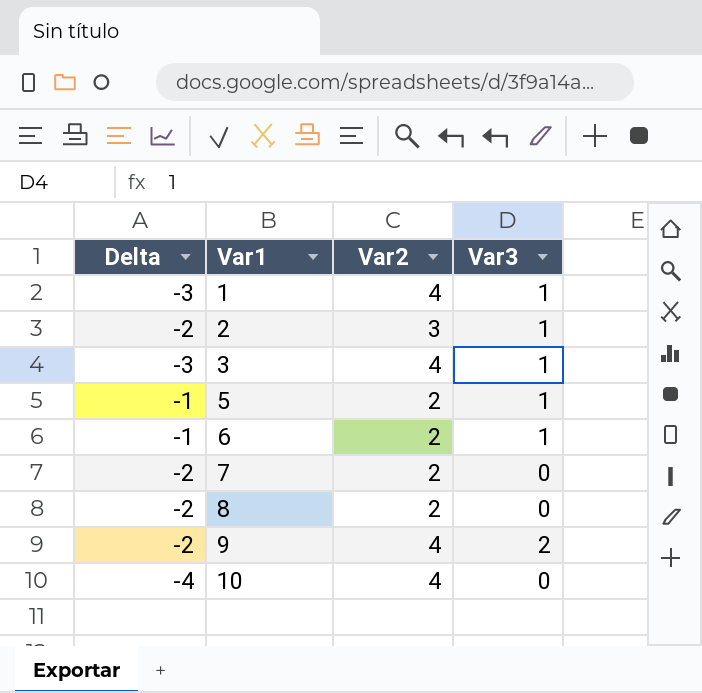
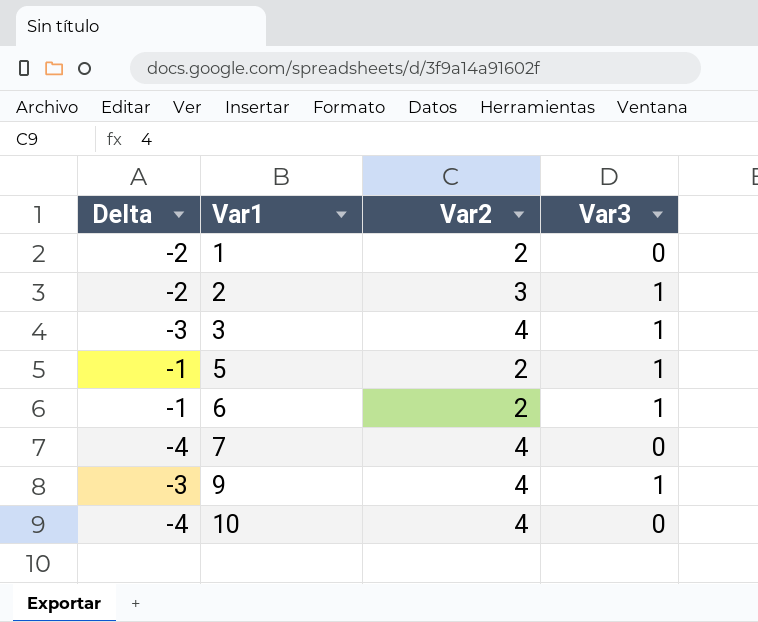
row 8: -2 | 2 | 0 -> none
1 | Delta: -3 -> -2
1 | Var2: 4 -> 2
1 | Var3: 1 -> 0
7 | Delta: -2 -> -4
7 | Var2: 2 -> 4
9 | Delta: -2 -> -3
9 | Var3: 2 -> 1

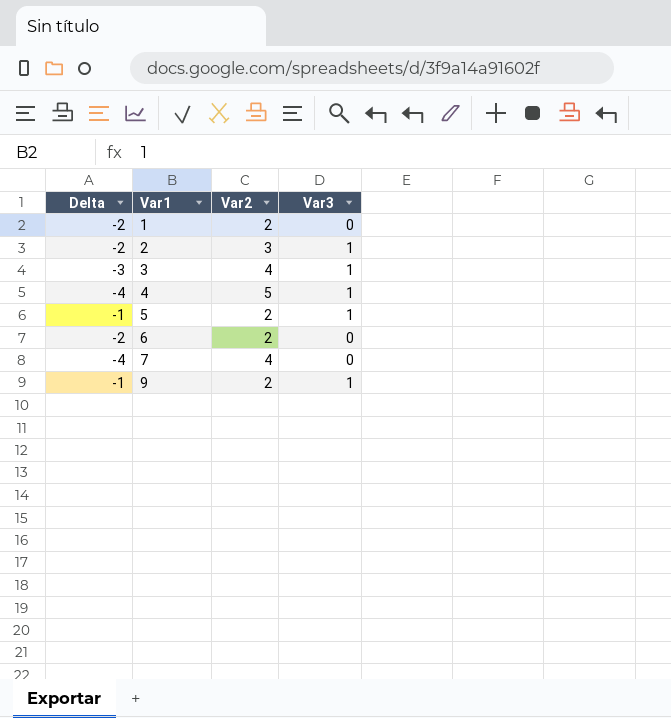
row 10: -4 | 4 | 0 -> none
row 4: none -> -4 | 5 | 1
6 | Delta: -1 -> -2
6 | Var3: 1 -> 0
9 | Delta: -3 -> -1
9 | Var2: 4 -> 2

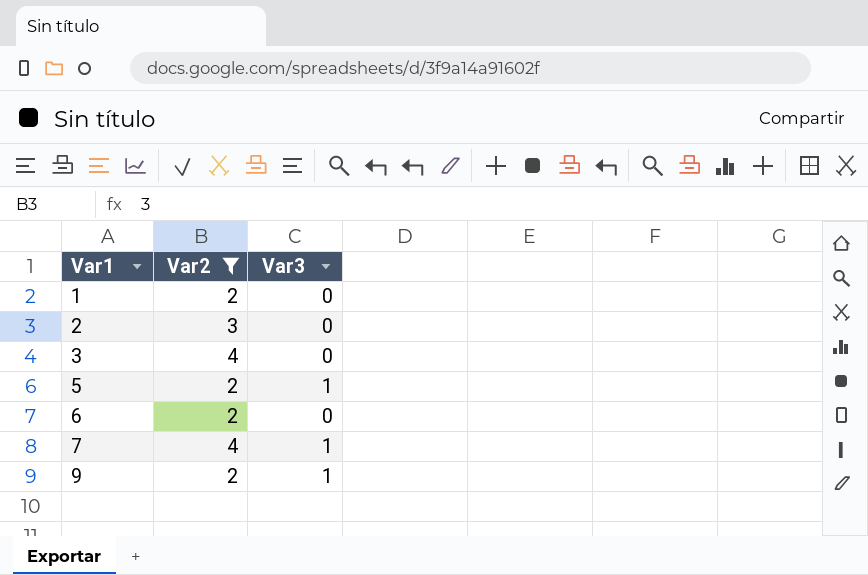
filter: none -> Var2 != 5
column Delta | formula: [Var3] - [Var2] -> none
2 | Var3: 1 -> 0
3 | Var3: 1 -> 0
7 | Var3: 0 -> 1

